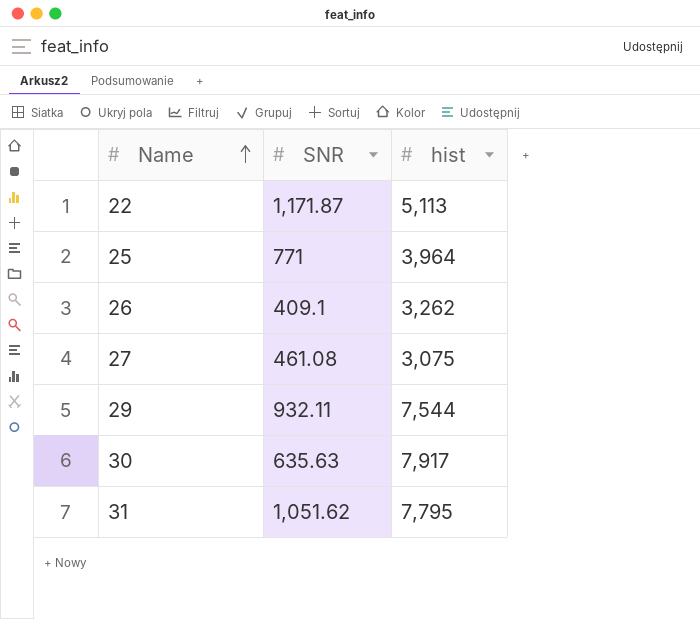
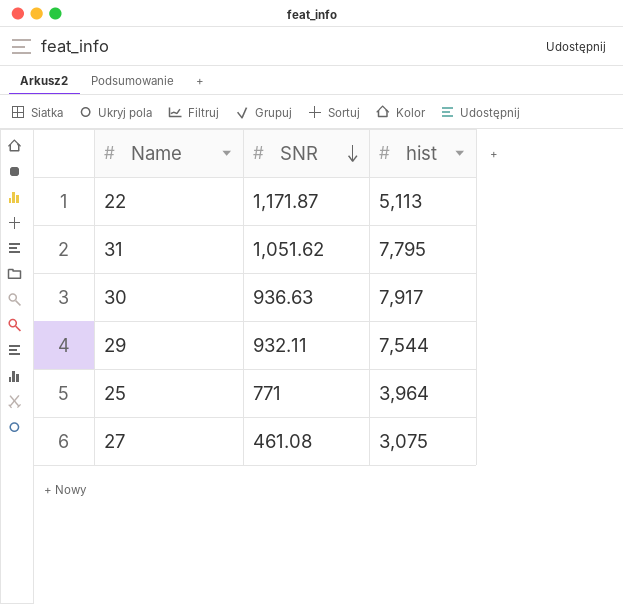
row order: Name ascending -> SNR descending
row 26: 409.1 | 3,262 -> none
30 | SNR: 635.63 -> 936.63

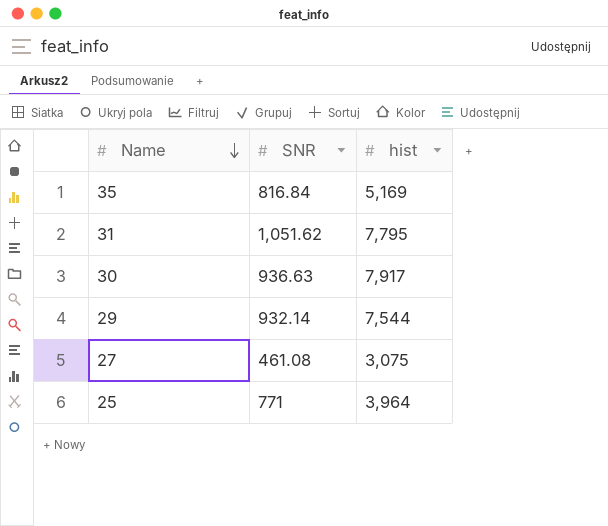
row order: SNR descending -> Name descending
row 22: 1,171.87 | 5,113 -> none
row 35: none -> 816.84 | 5,169
29 | SNR: 932.11 -> 932.14

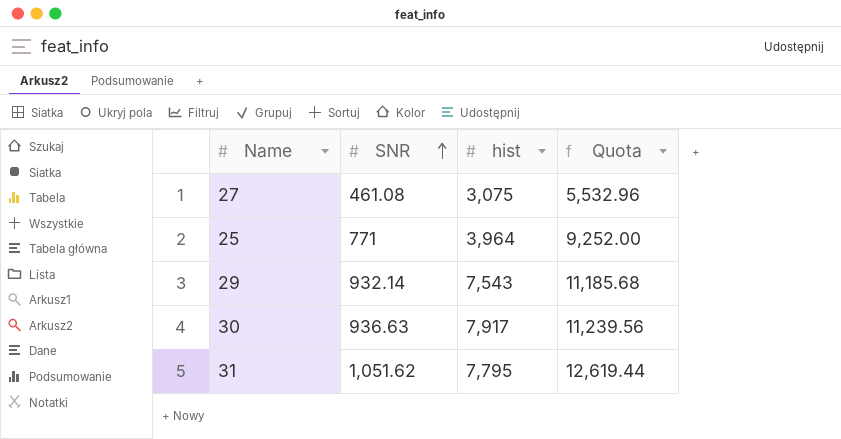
row order: Name descending -> SNR ascending
column Quota | formula: none -> [SNR] * 12
row 35: 816.84 | 5,169 -> none
29 | hist: 7,544 -> 7,543

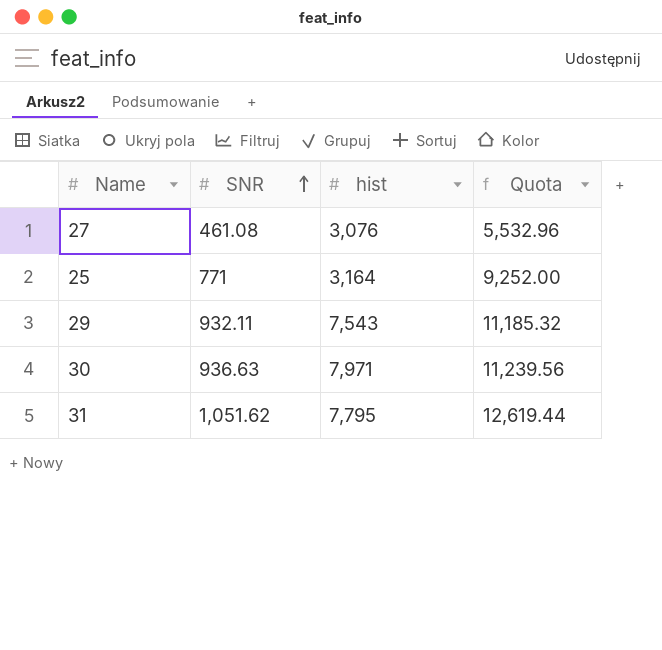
27 | hist: 3,075 -> 3,076
25 | hist: 3,964 -> 3,164
29 | SNR: 932.14 -> 932.11
29 | Quota: 11,185.68 -> 11,185.32
30 | hist: 7,917 -> 7,971

